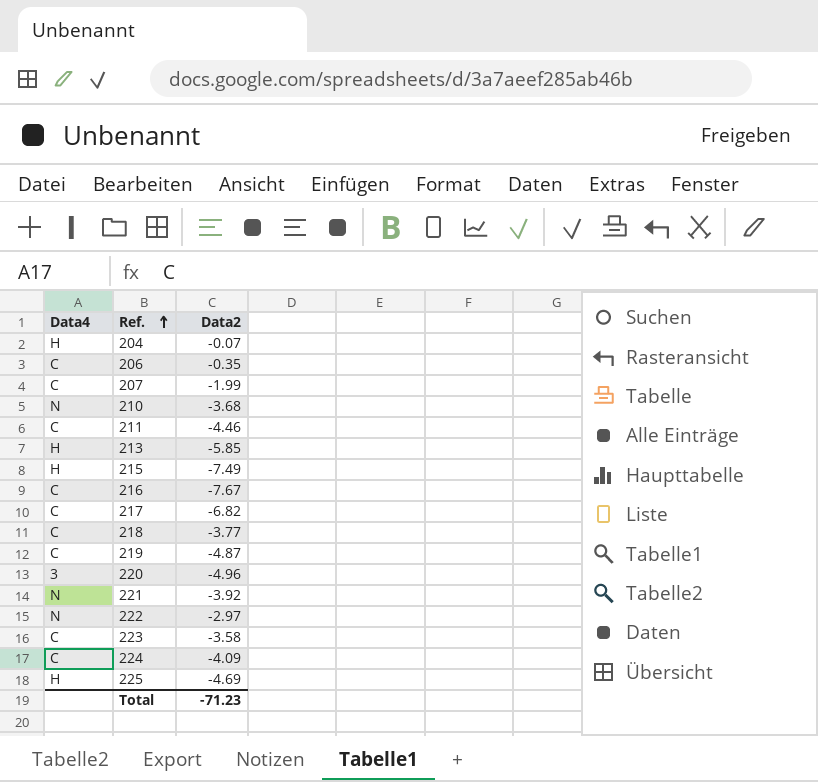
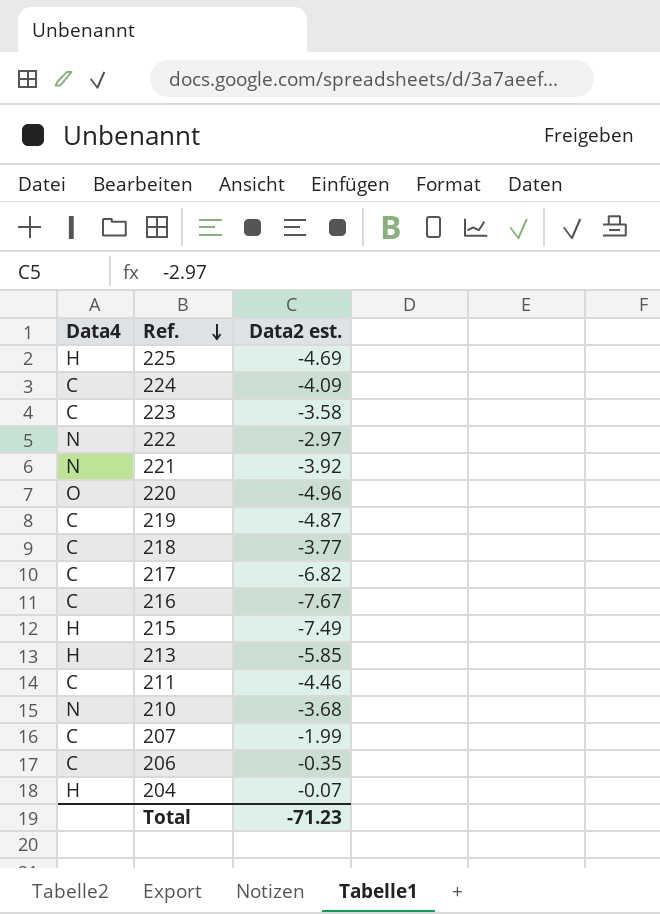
row order: Ref. ascending -> Ref. descending
column name: Data2 -> Data2 est.
220 | Data4: 3 -> O

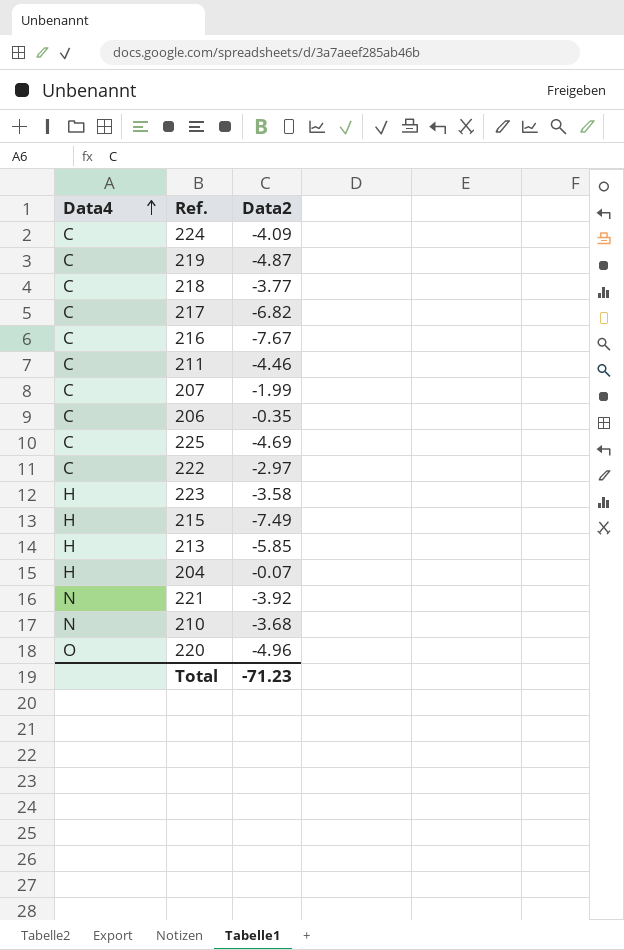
row order: Ref. descending -> Data4 ascending
column name: Data2 est. -> Data2
225 | Data4: H -> C
222 | Data4: N -> C
223 | Data4: C -> H

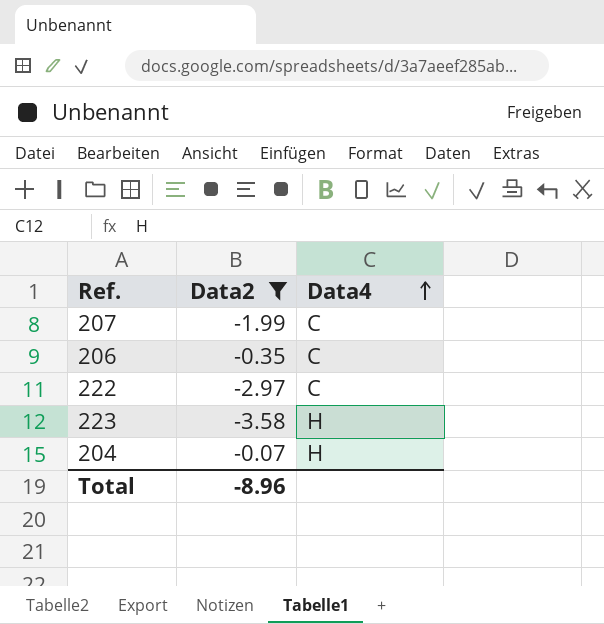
filter: none -> Data2 >= -3.58
column Data4 | position: 1 -> 3
Total | Data2: -71.23 -> -8.96

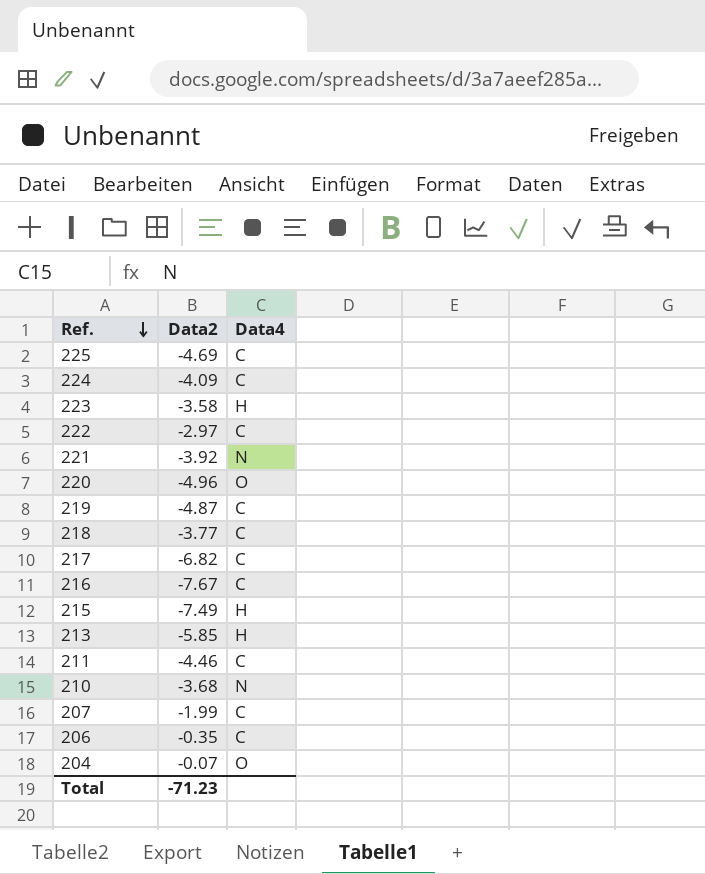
filter: Data2 >= -3.58 -> none
row order: Data4 ascending -> Ref. descending
204 | Data4: H -> O
Total | Data2: -8.96 -> -71.23

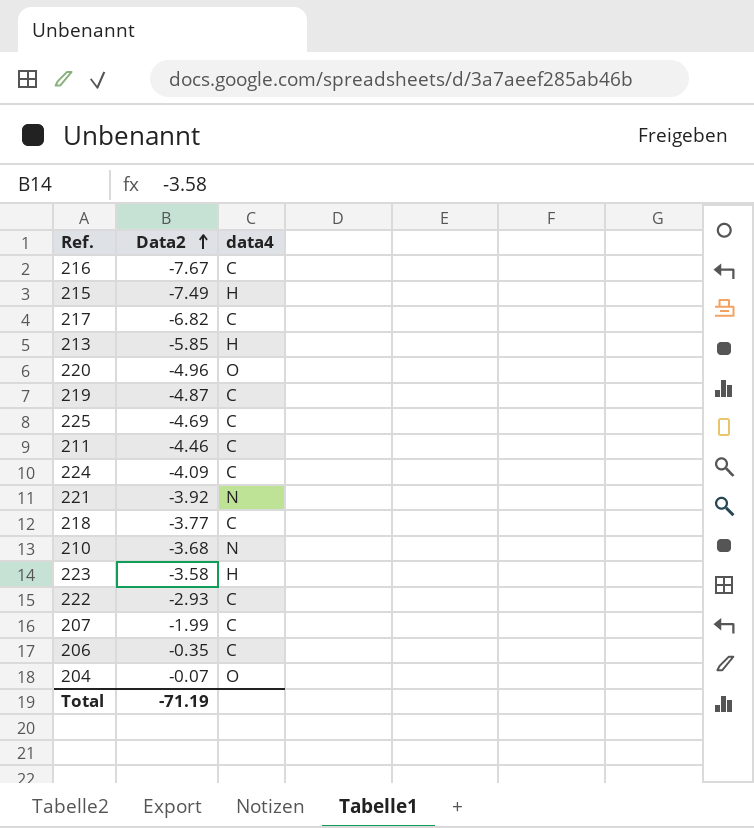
row order: Ref. descending -> Data2 ascending
column name: Data4 -> data4
222 | Data2: -2.97 -> -2.93
Total | Data2: -71.23 -> -71.19

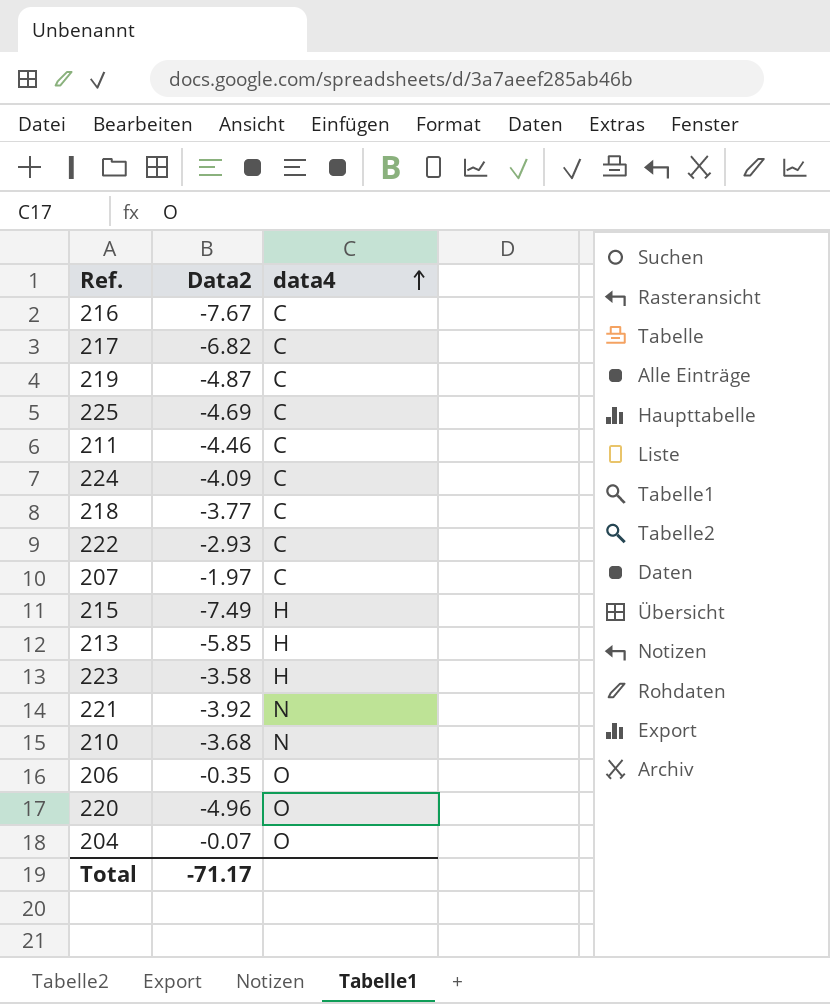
row order: Data2 ascending -> data4 ascending
207 | Data2: -1.99 -> -1.97
206 | data4: C -> O
Total | Data2: -71.19 -> -71.17

